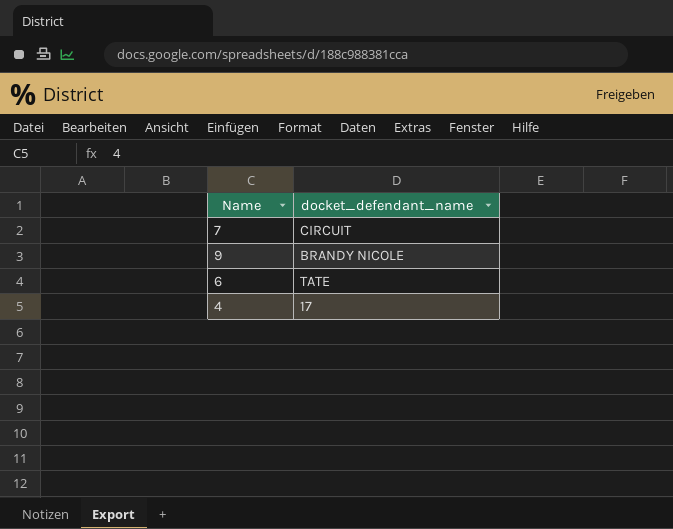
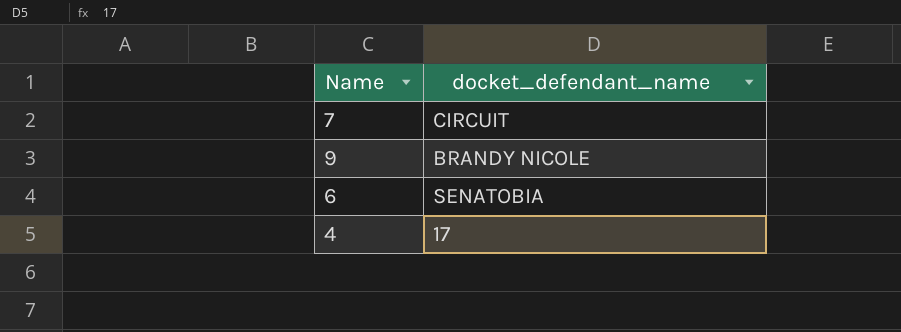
6 | docket_defendant_name: TATE -> SENATOBIA

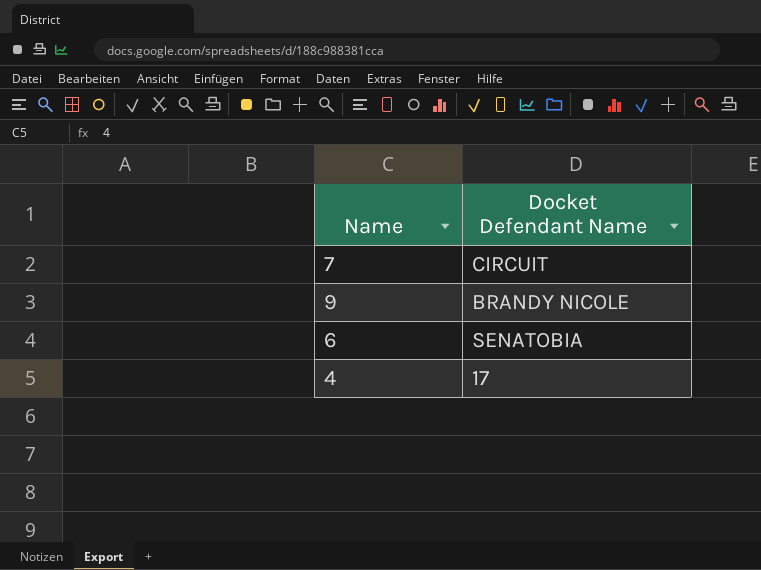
column name: docket_defendant_name -> Docket Defendant Name

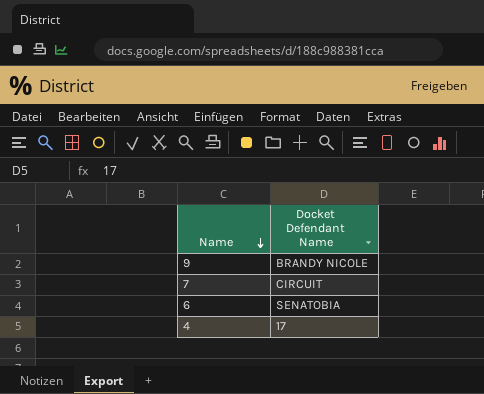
row order: none -> Name descending

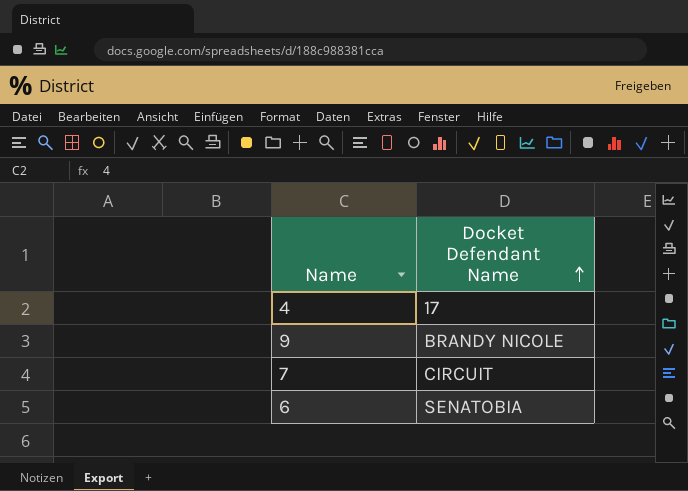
row order: Name descending -> Docket Defendant Name ascending

